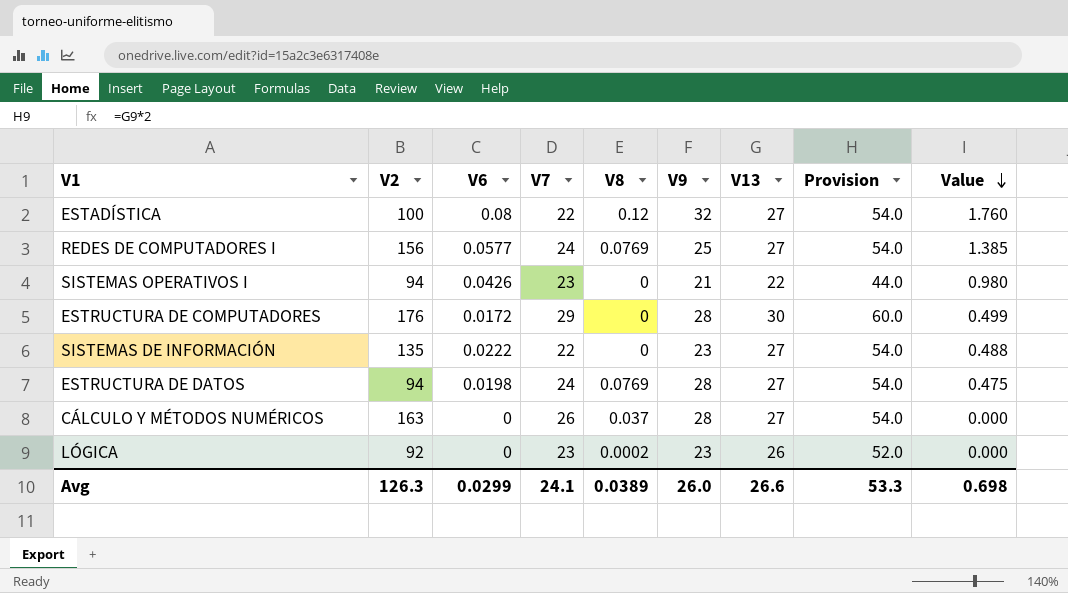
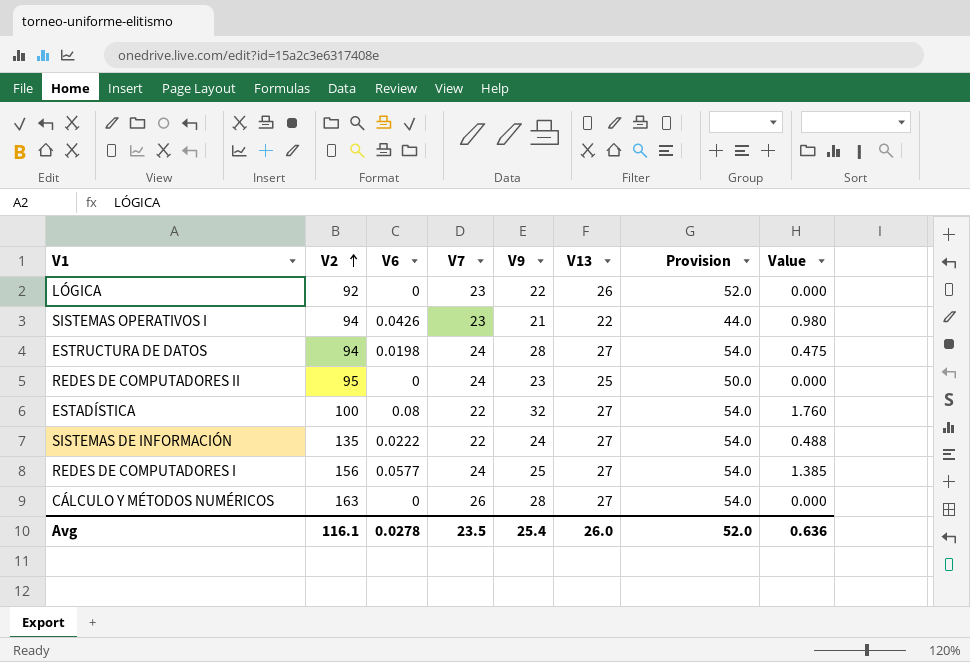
row order: Value descending -> V2 ascending
column V8 | position: 5 -> none
row ESTRUCTURA DE COMPUTADORES: 176 | 0.0172 | 29 | 0 | 28 | 30 | 60.0 | 0.499 -> none
LÓGICA | V9: 23 -> 22
row REDES DE COMPUTADORES II: none -> 95 | 0 | 24 | 23 | 25 | 50.0 | 0.000
SISTEMAS DE INFORMACIÓN | V9: 23 -> 24
Avg | V2: 126.3 -> 116.1
Avg | V6: 0.0299 -> 0.0278
Avg | V7: 24.1 -> 23.5
Avg | V9: 26.0 -> 25.4
Avg | V13: 26.6 -> 26.0
Avg | Provision: 53.3 -> 52.0
Avg | Value: 0.698 -> 0.636

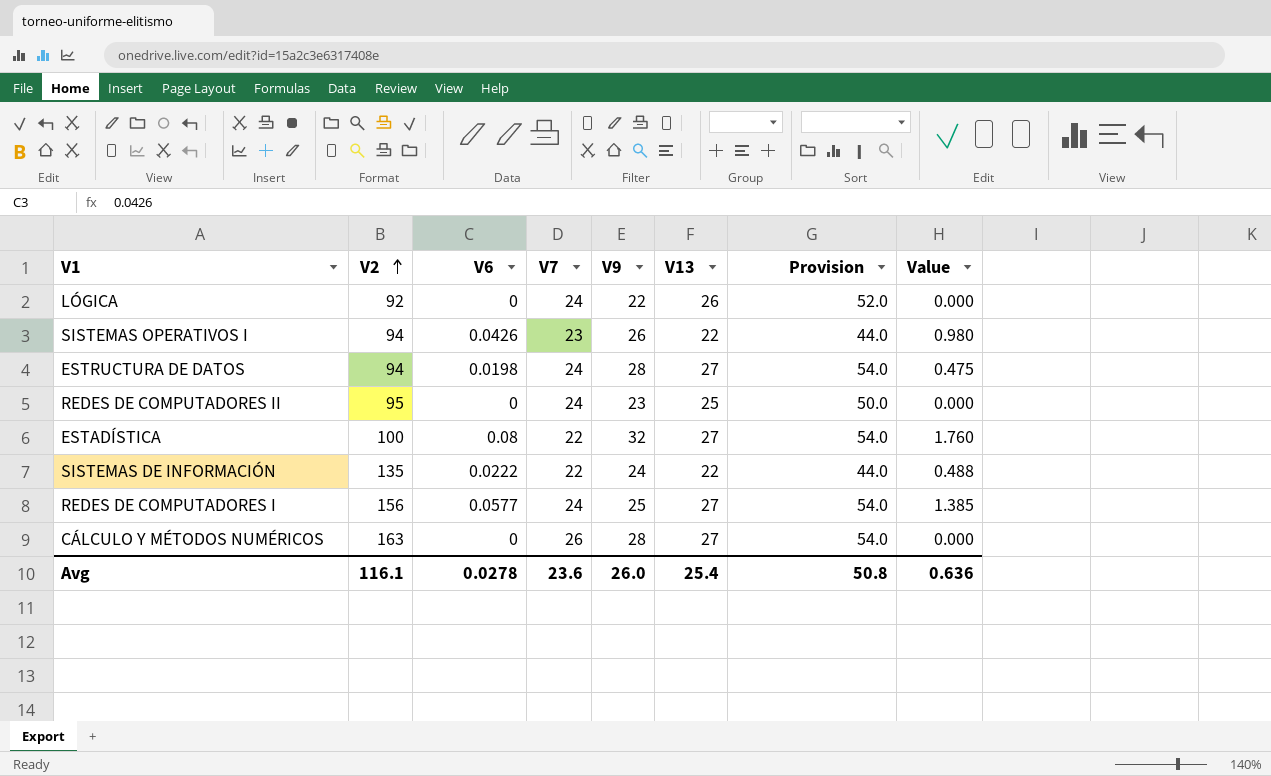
LÓGICA | V7: 23 -> 24
SISTEMAS OPERATIVOS I | V9: 21 -> 26
SISTEMAS DE INFORMACIÓN | V13: 27 -> 22
SISTEMAS DE INFORMACIÓN | Provision: 54.0 -> 44.0
Avg | V7: 23.5 -> 23.6
Avg | V9: 25.4 -> 26.0
Avg | V13: 26.0 -> 25.4
Avg | Provision: 52.0 -> 50.8

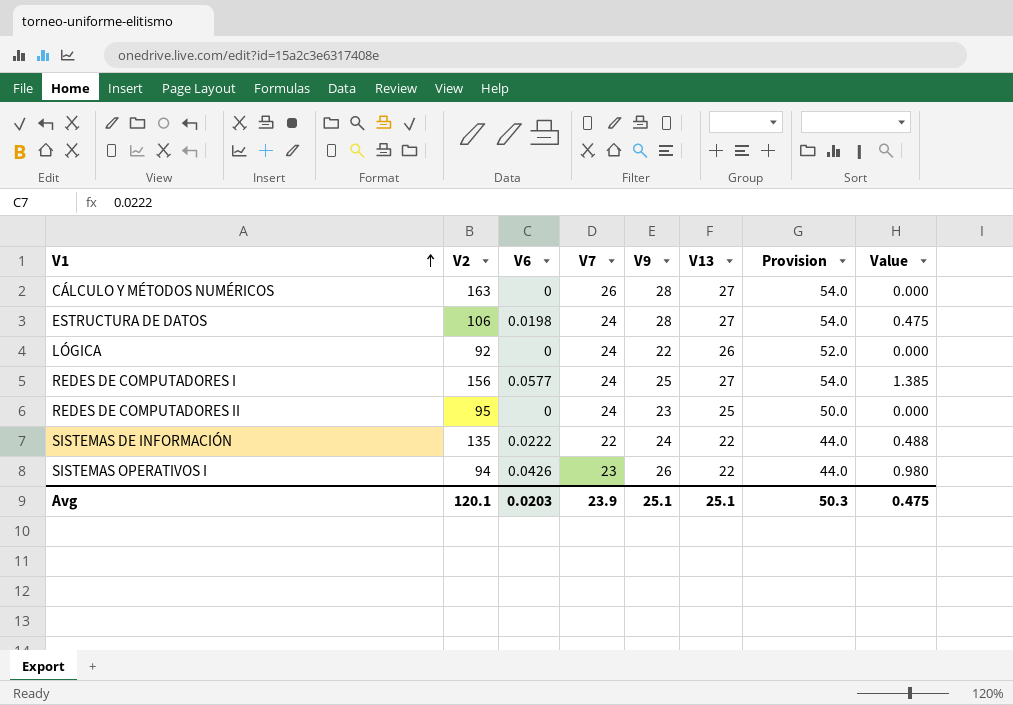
row order: V2 ascending -> V1 ascending
row ESTADÍSTICA: 100 | 0.08 | 22 | 32 | 27 | 54.0 | 1.760 -> none
ESTRUCTURA DE DATOS | V2: 94 -> 106
Avg | V2: 116.1 -> 120.1
Avg | V6: 0.0278 -> 0.0203
Avg | V7: 23.6 -> 23.9
Avg | V9: 26.0 -> 25.1
Avg | V13: 25.4 -> 25.1
Avg | Provision: 50.8 -> 50.3
Avg | Value: 0.636 -> 0.475

